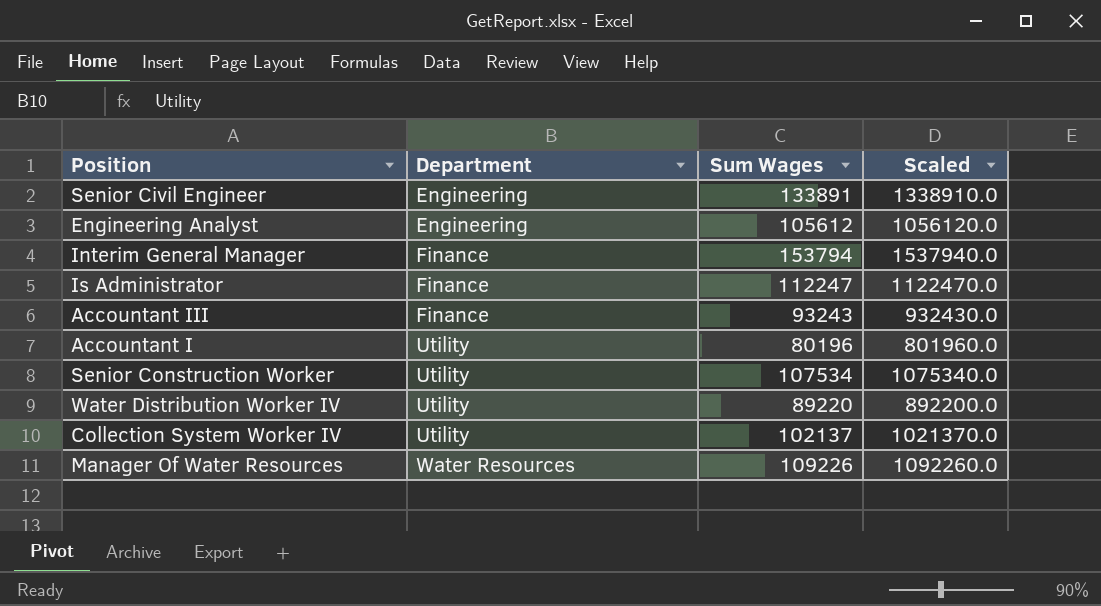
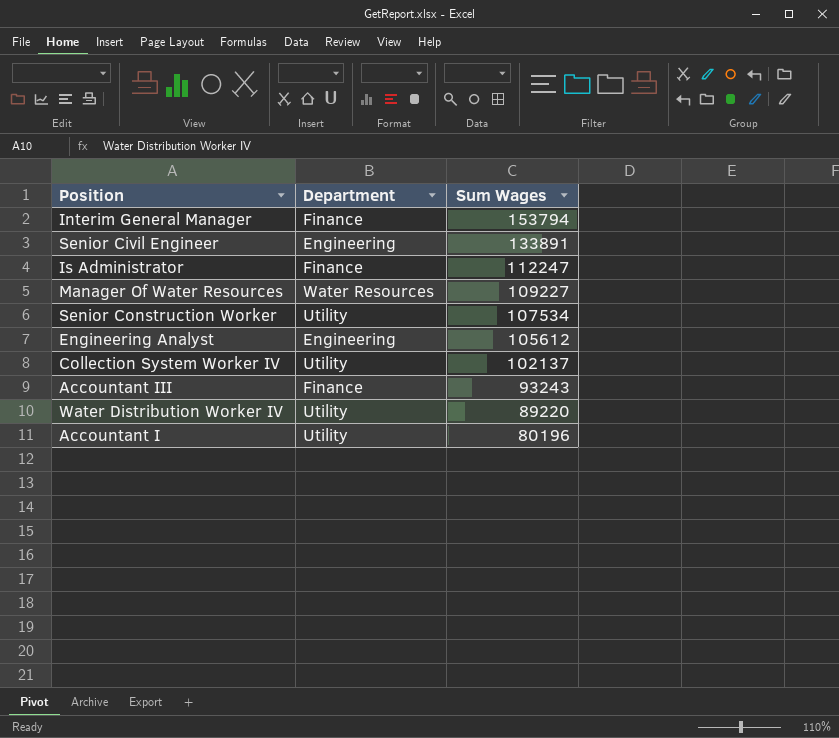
row order: Department ascending -> Sum Wages descending
column Scaled | formula: [Sum Wages] * 10 -> none
Manager Of Water Resources | Sum Wages: 109226 -> 109227

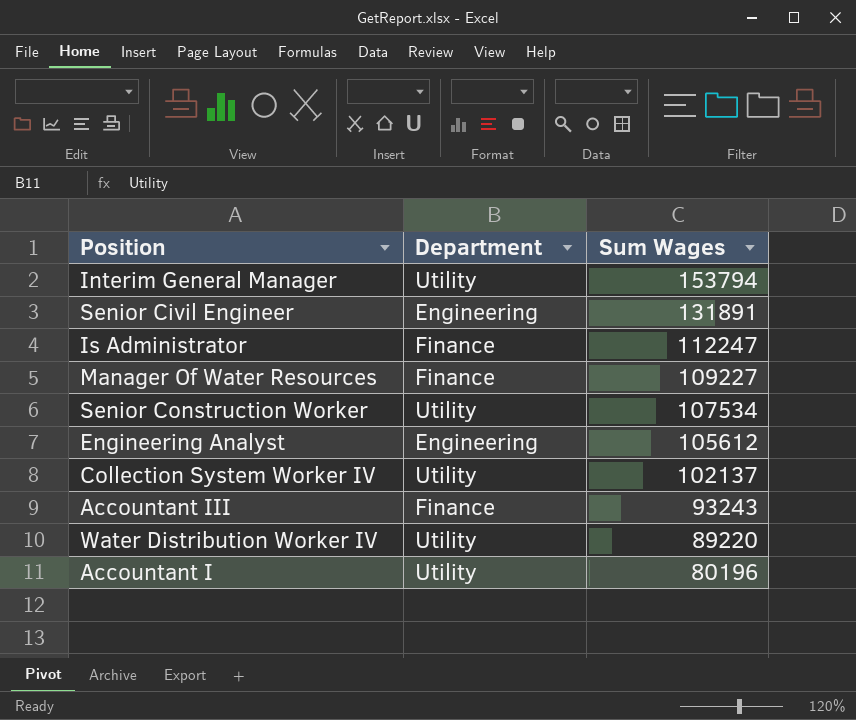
Interim General Manager | Department: Finance -> Utility
Senior Civil Engineer | Sum Wages: 133891 -> 131891
Manager Of Water Resources | Department: Water Resources -> Finance

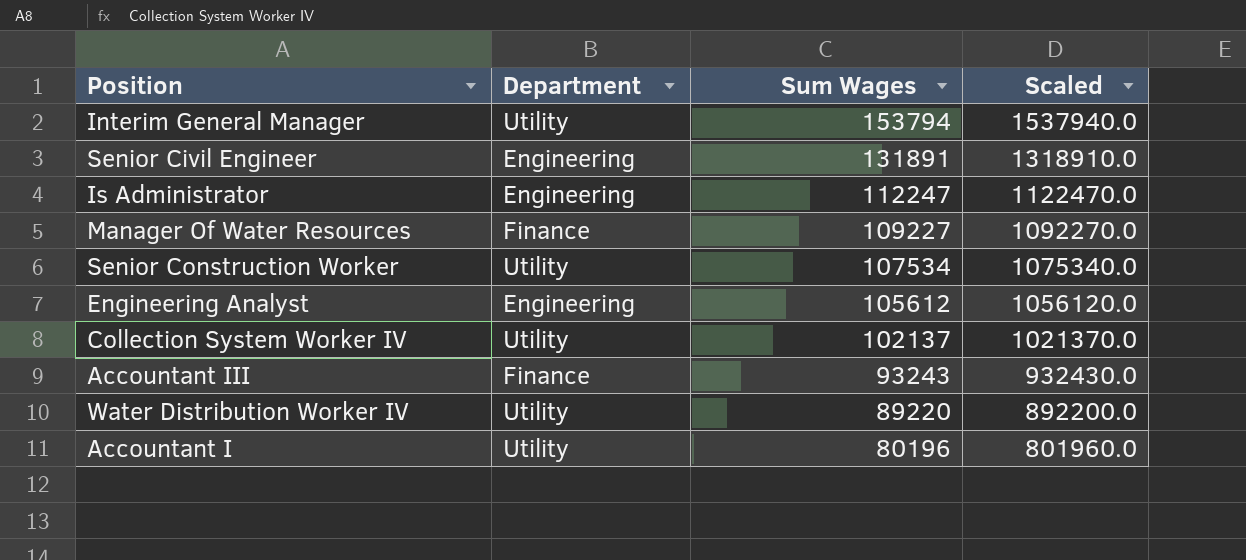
column Scaled | formula: none -> [Sum Wages] * 10
Is Administrator | Department: Finance -> Engineering

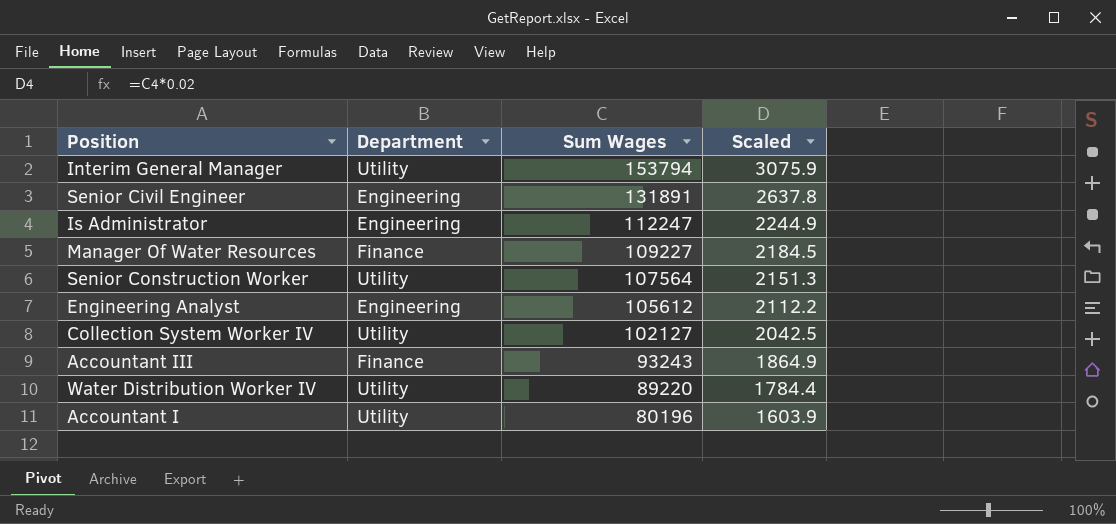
column Scaled | formula: [Sum Wages] * 10 -> [Sum Wages] * 0.02
Senior Construction Worker | Sum Wages: 107534 -> 107564
Collection System Worker IV | Sum Wages: 102137 -> 102127

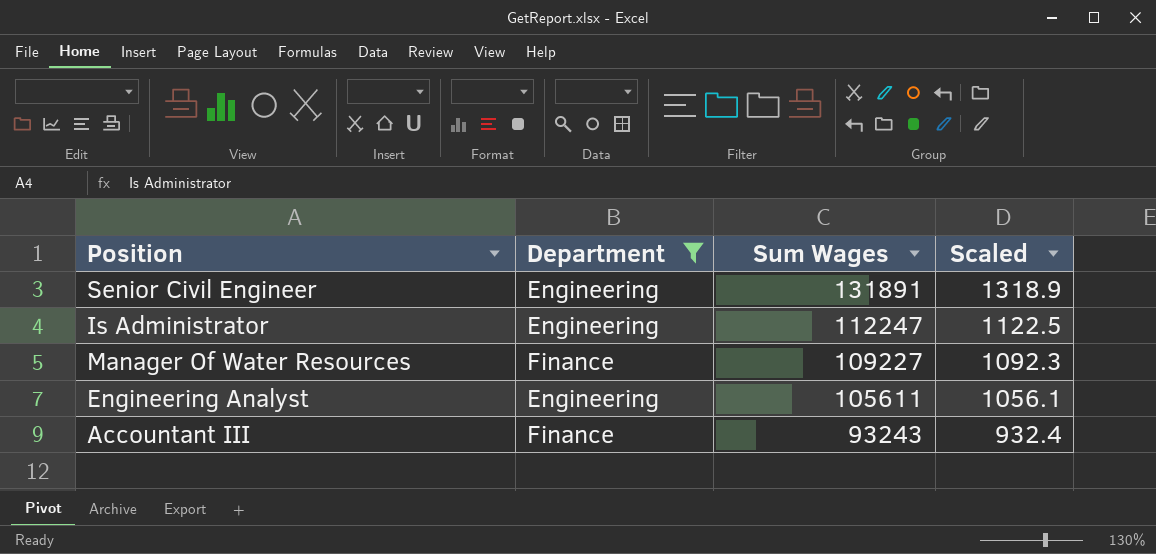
filter: none -> Department != Utility
column Scaled | formula: [Sum Wages] * 0.02 -> [Sum Wages] * 0.01
Engineering Analyst | Sum Wages: 105612 -> 105611

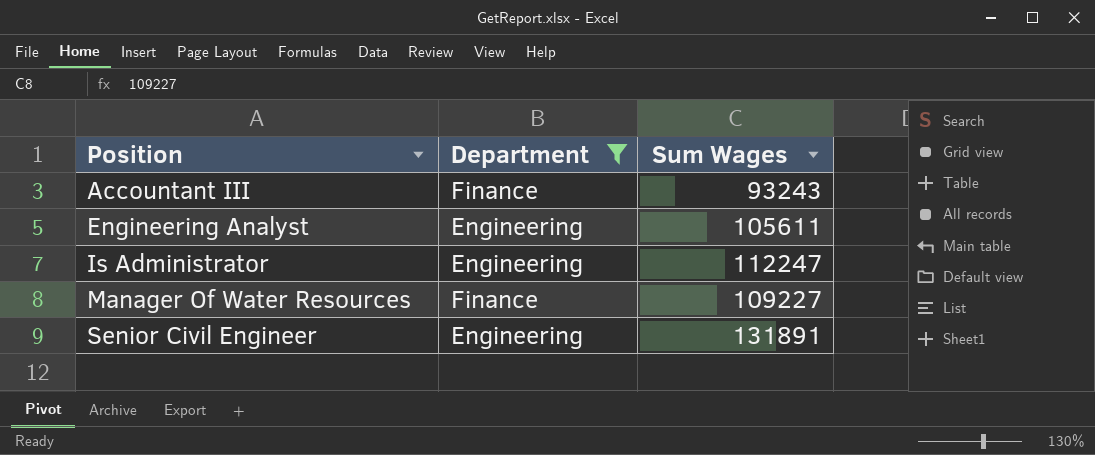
row order: Sum Wages descending -> Position ascending
column Scaled | formula: [Sum Wages] * 0.01 -> none

